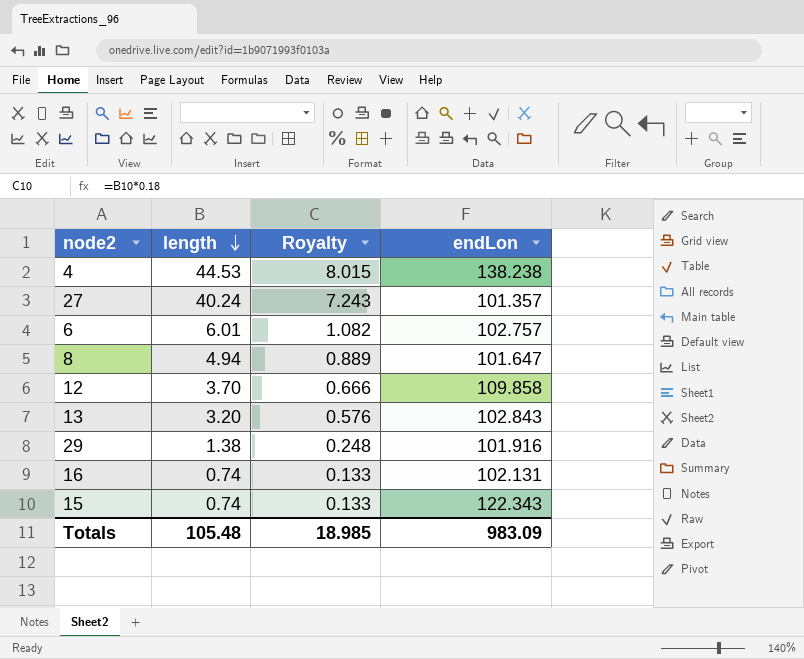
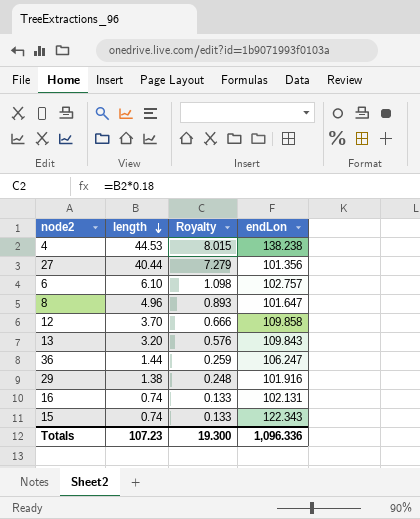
27 | length: 40.24 -> 40.44
27 | Royalty: 7.243 -> 7.279
27 | endLon: 101.357 -> 101.356
6 | length: 6.01 -> 6.10
6 | Royalty: 1.082 -> 1.098
8 | length: 4.94 -> 4.96
8 | Royalty: 0.889 -> 0.893
13 | endLon: 102.843 -> 109.843
row 36: none -> 1.44 | 0.259 | 106.247
Totals | length: 105.48 -> 107.23
Totals | Royalty: 18.985 -> 19.300
Totals | endLon: 983.09 -> 1,096.336

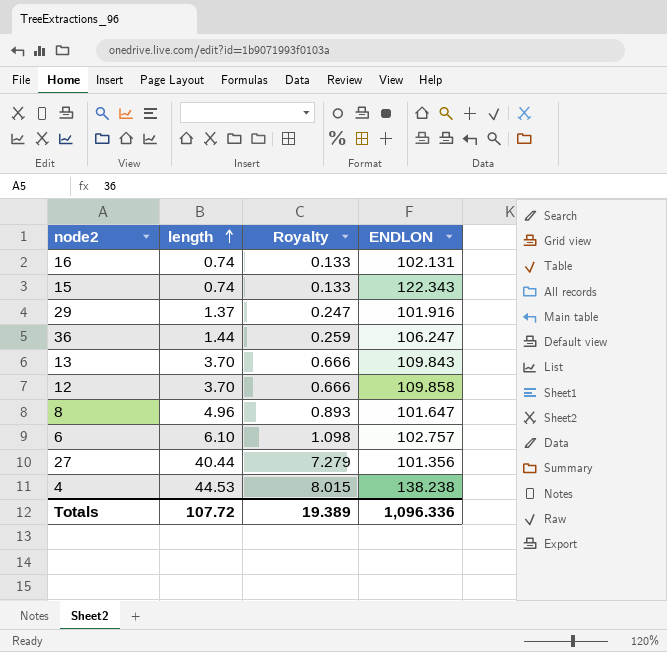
row order: length descending -> length ascending
column name: endLon -> ENDLON
29 | length: 1.38 -> 1.37
29 | Royalty: 0.248 -> 0.247
13 | length: 3.20 -> 3.70
13 | Royalty: 0.576 -> 0.666
Totals | length: 107.23 -> 107.72
Totals | Royalty: 19.300 -> 19.389

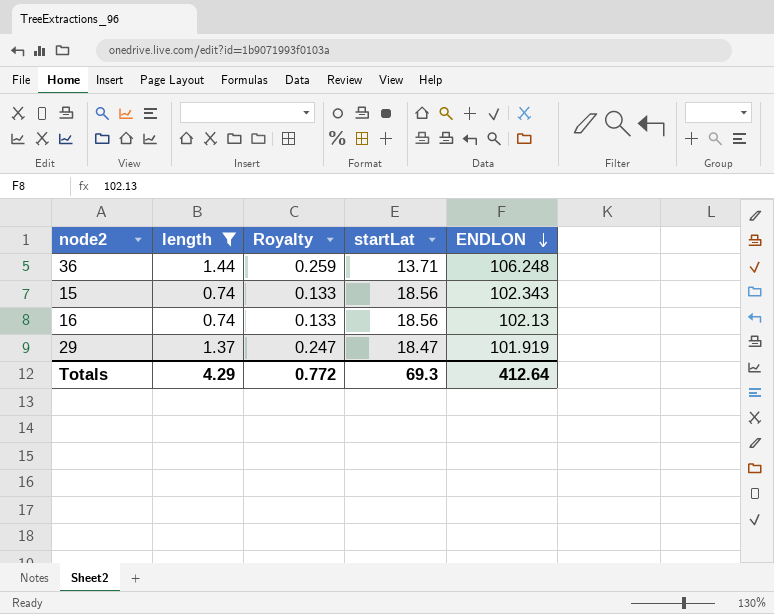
filter: none -> length <= 1.44
row order: length ascending -> ENDLON descending
column startLat | position: none -> 4
36 | ENDLON: 106.247 -> 106.248
15 | ENDLON: 122.343 -> 102.343
16 | ENDLON: 102.131 -> 102.13
29 | ENDLON: 101.916 -> 101.919
Totals | length: 107.72 -> 4.29
Totals | Royalty: 19.389 -> 0.772
Totals | ENDLON: 1,096.336 -> 412.64

